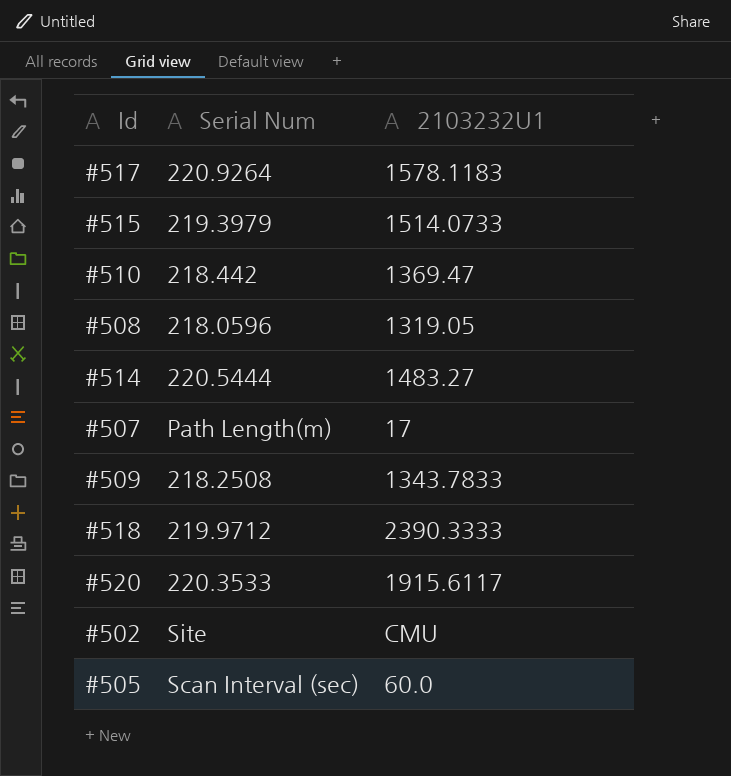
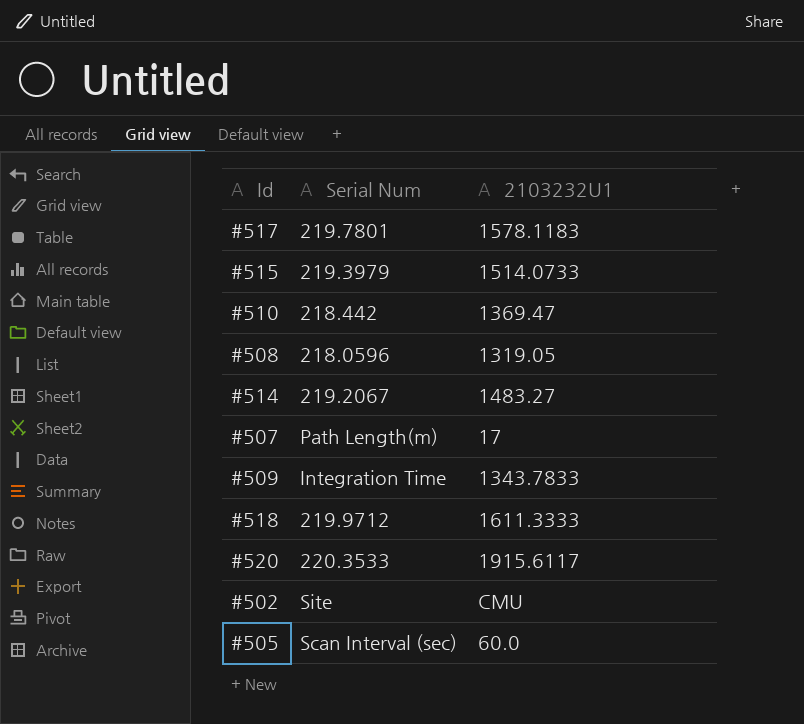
#517 | Serial Num: 220.9264 -> 219.7801
#514 | Serial Num: 220.5444 -> 219.2067
#509 | Serial Num: 218.2508 -> Integration Time
#518 | 2103232U1: 2390.3333 -> 1611.3333

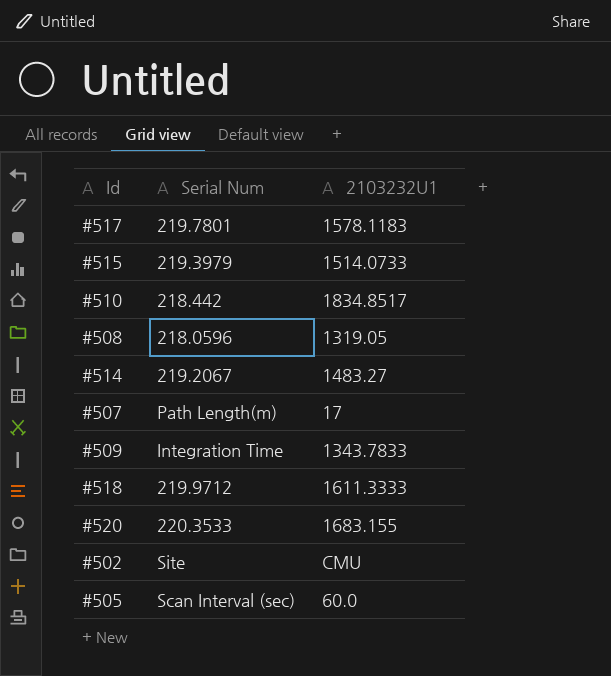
#510 | 2103232U1: 1369.47 -> 1834.8517
#520 | 2103232U1: 1915.6117 -> 1683.155

